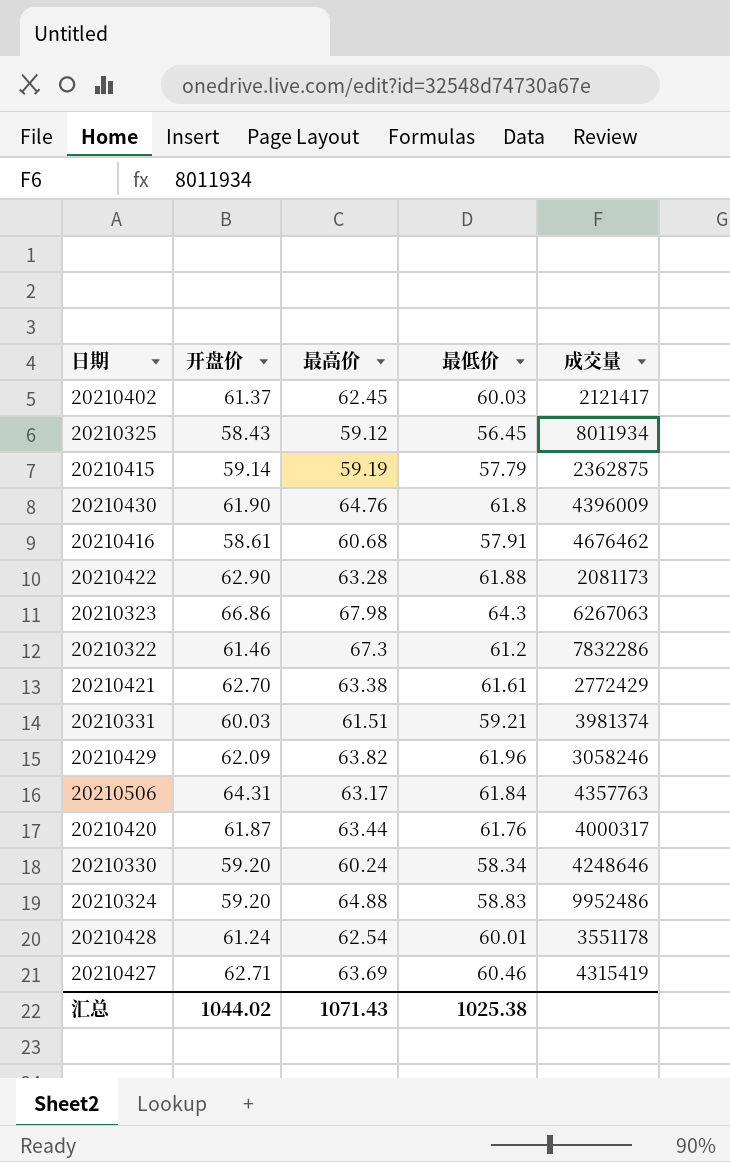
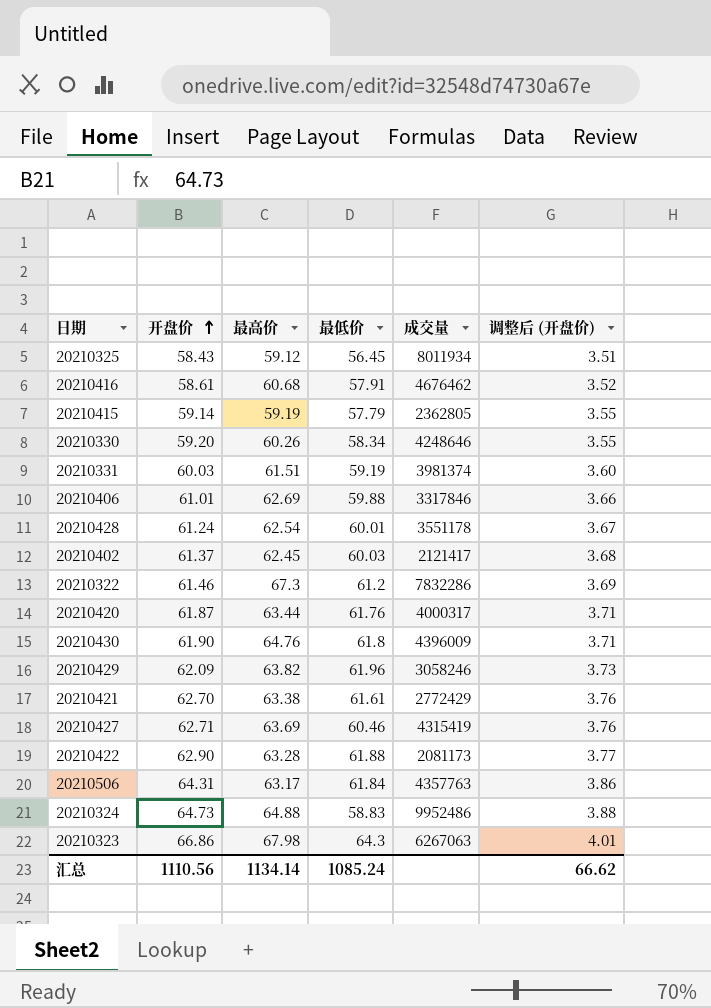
row order: none -> 开盘价 ascending
column 调整后 (开盘价) | formula: none -> [开盘价] * 0.06
20210415 | 成交量: 2362875 -> 2362805
20210330 | 最高价: 60.24 -> 60.26
20210331 | 最低价: 59.21 -> 59.19
row 20210406: none -> 61.01 | 62.69 | 59.88 | 3317846 | 3.66
20210324 | 开盘价: 59.20 -> 64.73
汇总 | 开盘价: 1044.02 -> 1110.56
汇总 | 最高价: 1071.43 -> 1134.14
汇总 | 最低价: 1025.38 -> 1085.24

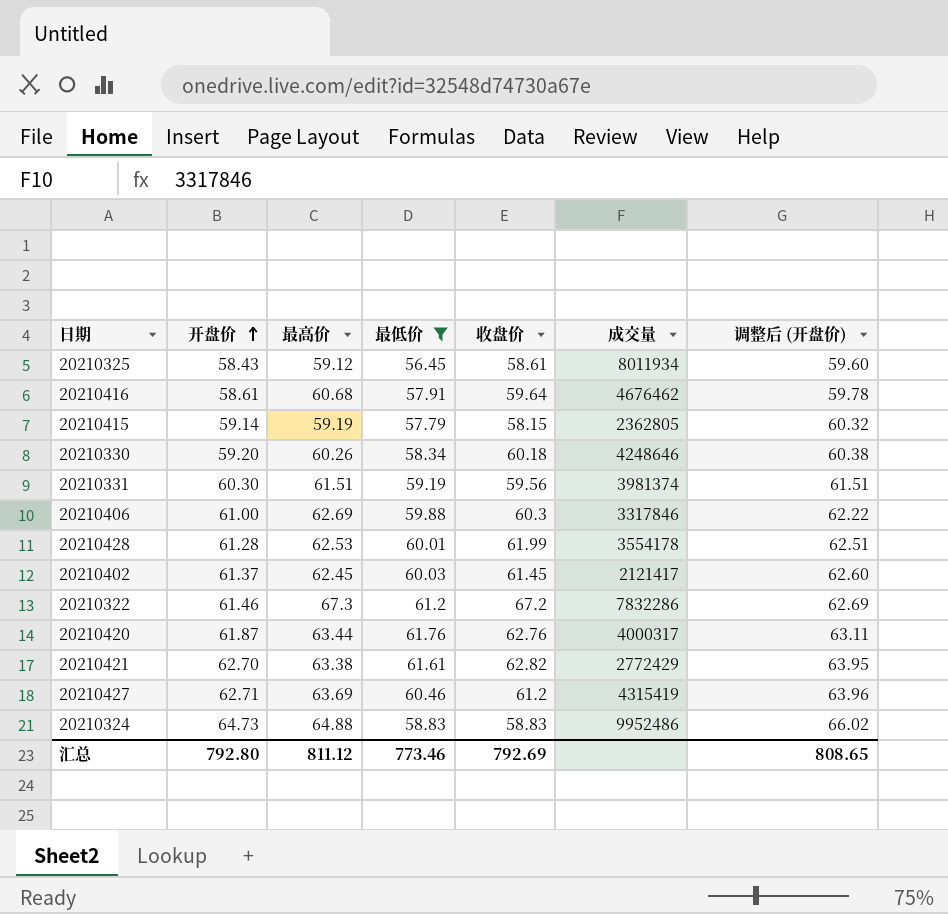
filter: none -> 最低价 <= 61.76
column 收盘价 | position: none -> 5
column 调整后 (开盘价) | formula: [开盘价] * 0.06 -> [开盘价] * 1.02
20210331 | 开盘价: 60.03 -> 60.30
20210406 | 开盘价: 61.01 -> 61.00
20210428 | 开盘价: 61.24 -> 61.28
20210428 | 最高价: 62.54 -> 62.53
20210428 | 成交量: 3551178 -> 3554178
汇总 | 开盘价: 1110.56 -> 792.80
汇总 | 最高价: 1134.14 -> 811.12
汇总 | 最低价: 1085.24 -> 773.46
汇总 | 调整后 (开盘价): 66.62 -> 808.65

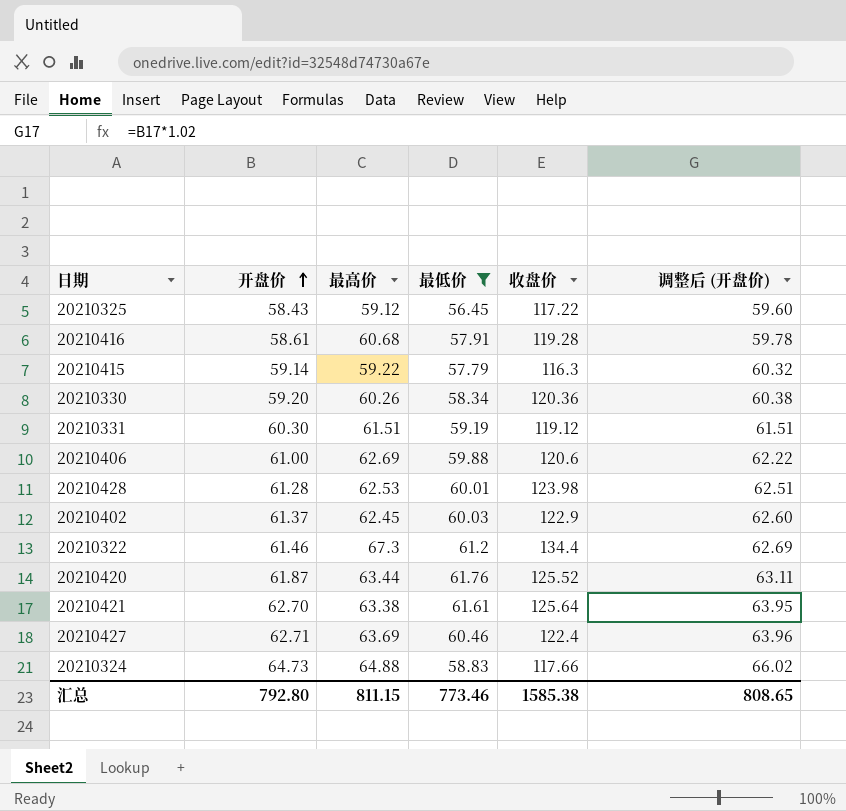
column 成交量 | position: 6 -> none
20210325 | 收盘价: 58.61 -> 117.22
20210416 | 收盘价: 59.64 -> 119.28
20210415 | 最高价: 59.19 -> 59.22
20210415 | 收盘价: 58.15 -> 116.3
20210330 | 收盘价: 60.18 -> 120.36
20210331 | 收盘价: 59.56 -> 119.12
20210406 | 收盘价: 60.3 -> 120.6
20210428 | 收盘价: 61.99 -> 123.98
20210402 | 收盘价: 61.45 -> 122.9
20210322 | 收盘价: 67.2 -> 134.4
20210420 | 收盘价: 62.76 -> 125.52
20210421 | 收盘价: 62.82 -> 125.64
20210427 | 收盘价: 61.2 -> 122.4
20210324 | 收盘价: 58.83 -> 117.66
汇总 | 最高价: 811.12 -> 811.15
汇总 | 收盘价: 792.69 -> 1585.38

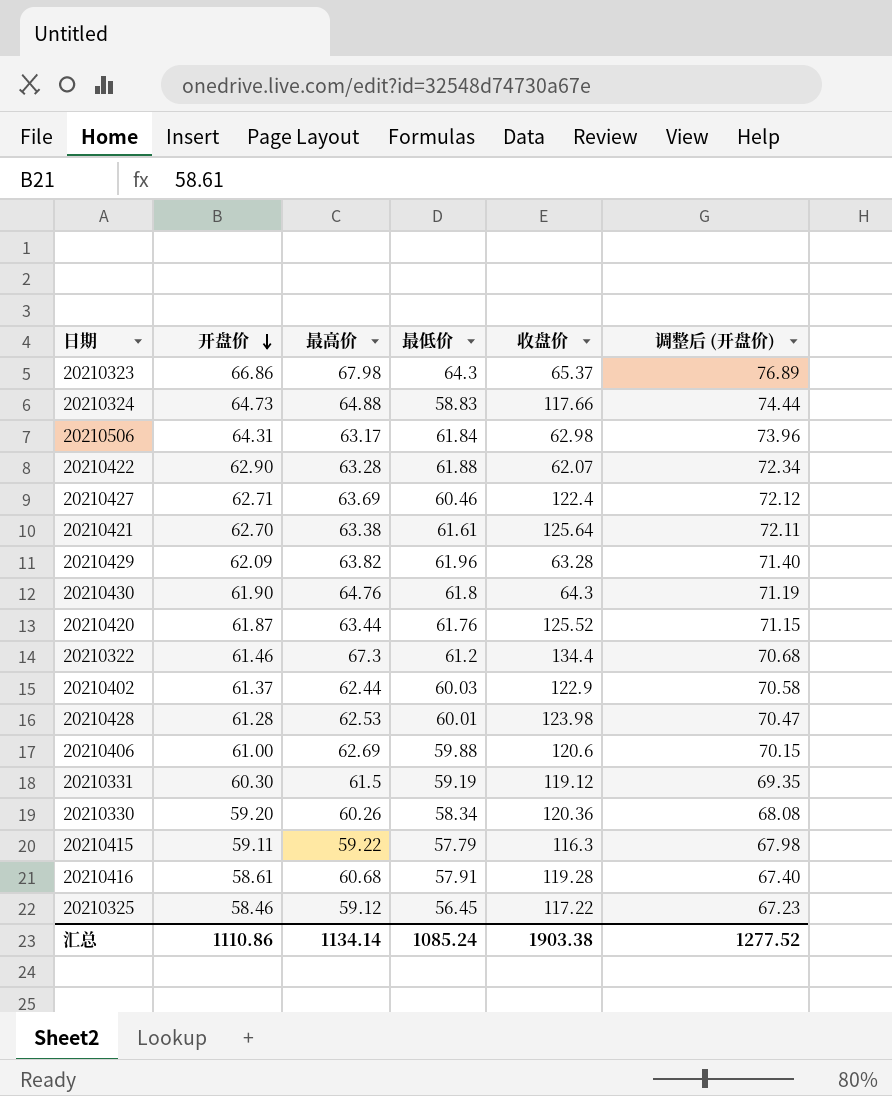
filter: 最低价 <= 61.76 -> none
row order: 开盘价 ascending -> 开盘价 descending
column 调整后 (开盘价) | formula: [开盘价] * 1.02 -> [开盘价] * 1.15
20210402 | 最高价: 62.45 -> 62.44
20210331 | 最高价: 61.51 -> 61.5
20210415 | 开盘价: 59.14 -> 59.11
20210325 | 开盘价: 58.43 -> 58.46
汇总 | 开盘价: 792.80 -> 1110.86
汇总 | 最高价: 811.15 -> 1134.14
汇总 | 最低价: 773.46 -> 1085.24
汇总 | 收盘价: 1585.38 -> 1903.38
汇总 | 调整后 (开盘价): 808.65 -> 1277.52

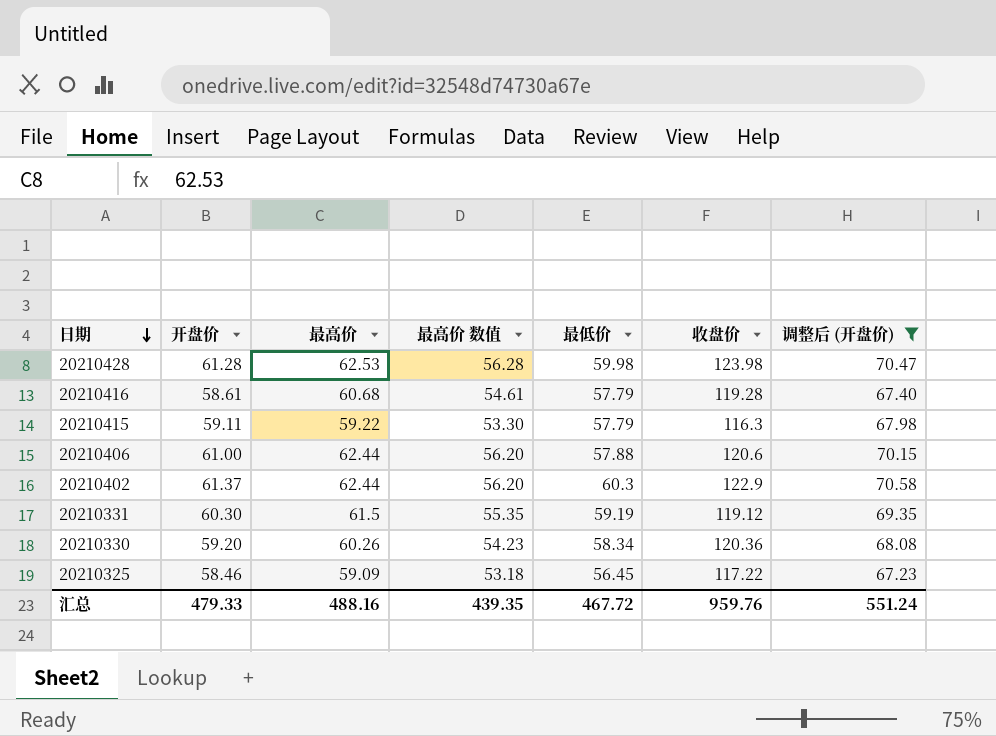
filter: none -> 调整后 (开盘价) <= 70.58
row order: 开盘价 descending -> 日期 descending
column 最高价 数值 | formula: none -> [最高价] * 0.9
20210428 | 最低价: 60.01 -> 59.98
20210416 | 最低价: 57.91 -> 57.79
20210406 | 最高价: 62.69 -> 62.44
20210406 | 最低价: 59.88 -> 57.88
20210402 | 最低价: 60.03 -> 60.3
20210325 | 最高价: 59.12 -> 59.09
汇总 | 开盘价: 1110.86 -> 479.33
汇总 | 最高价: 1134.14 -> 488.16
汇总 | 最低价: 1085.24 -> 467.72
汇总 | 收盘价: 1903.38 -> 959.76
汇总 | 调整后 (开盘价): 1277.52 -> 551.24

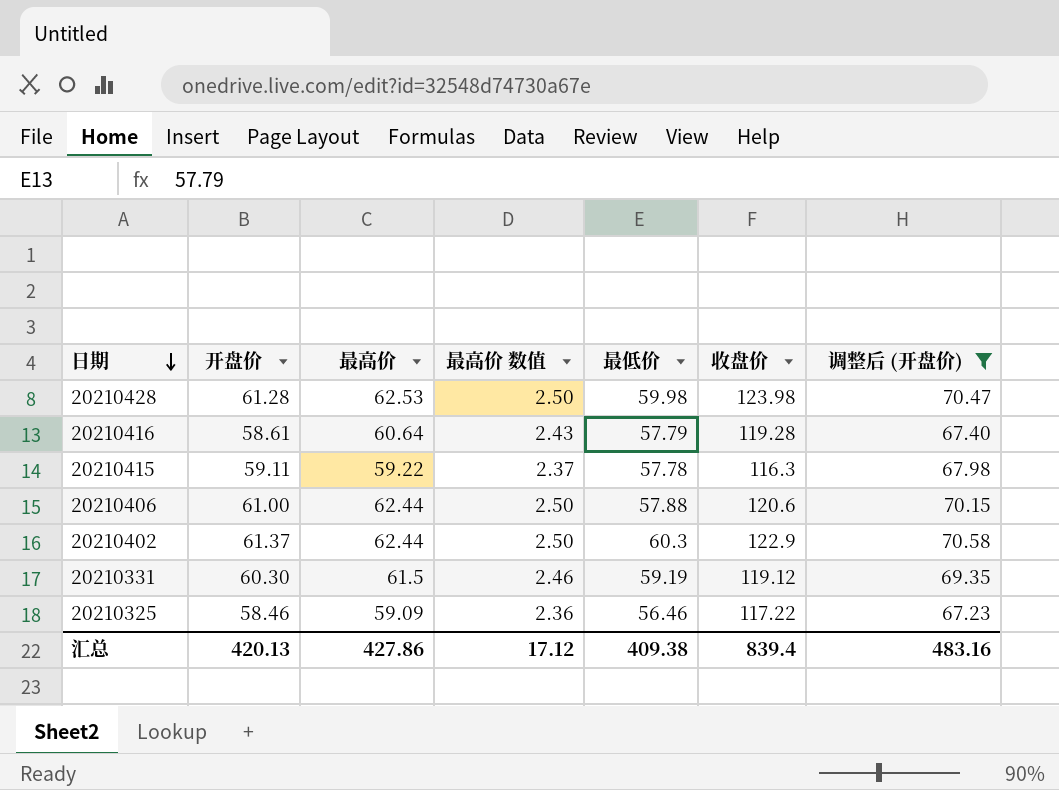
column 最高价 数值 | formula: [最高价] * 0.9 -> [最高价] * 0.04
row 20210330: 59.20 | 60.26 | 54.23 | 58.34 | 120.36 | 68.08 -> none
20210416 | 最高价: 60.68 -> 60.64
20210415 | 最低价: 57.79 -> 57.78
20210325 | 最低价: 56.45 -> 56.46
汇总 | 开盘价: 479.33 -> 420.13
汇总 | 最高价: 488.16 -> 427.86
汇总 | 最高价 数值: 439.35 -> 17.12
汇总 | 最低价: 467.72 -> 409.38
汇总 | 收盘价: 959.76 -> 839.4
汇总 | 调整后 (开盘价): 551.24 -> 483.16

